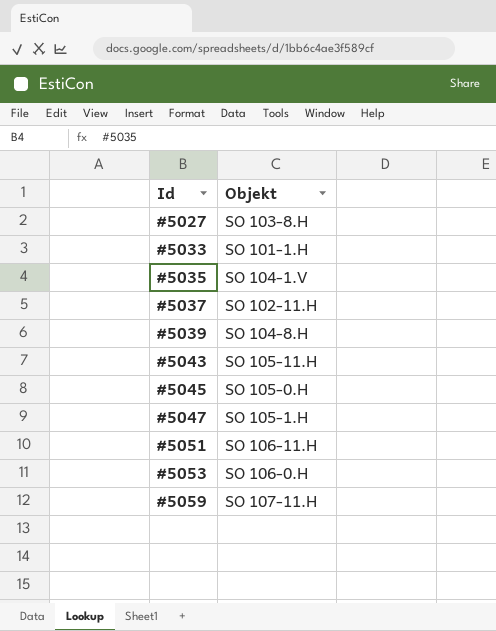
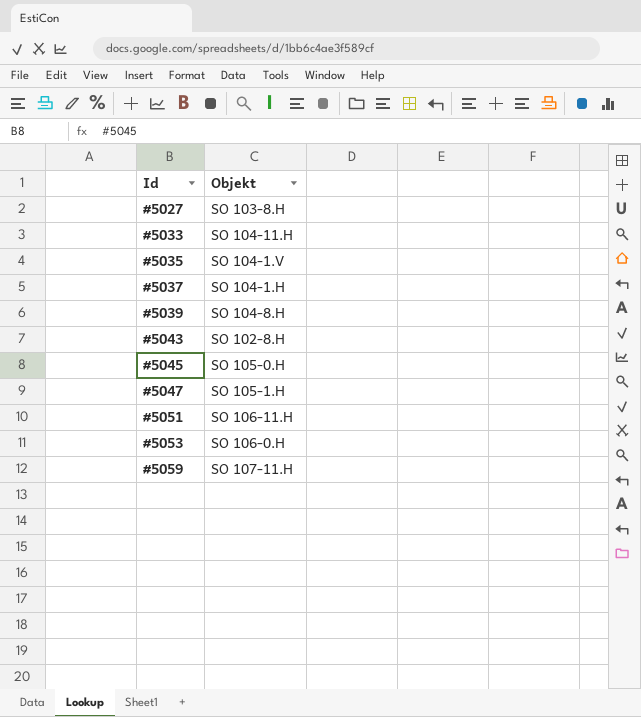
#5033 | Objekt: SO 101-1.H -> SO 104-11.H
#5037 | Objekt: SO 102-11.H -> SO 104-1.H
#5043 | Objekt: SO 105-11.H -> SO 102-8.H

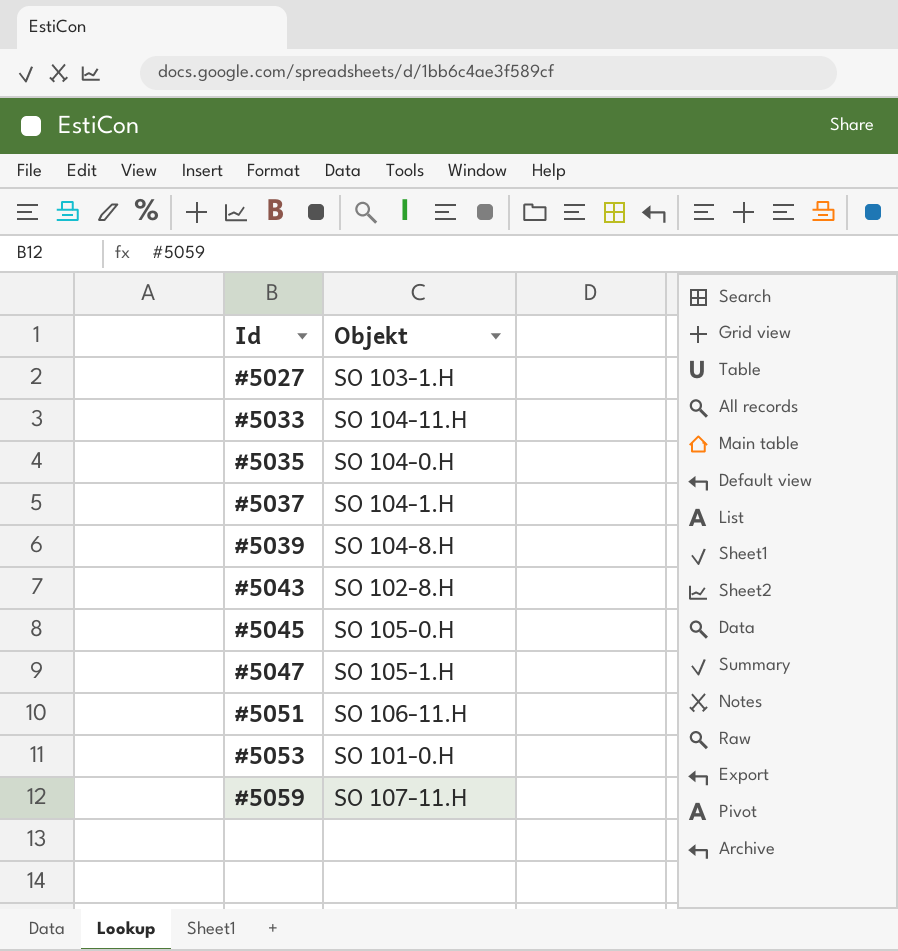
#5027 | Objekt: SO 103-8.H -> SO 103-1.H
#5035 | Objekt: SO 104-1.V -> SO 104-0.H
#5053 | Objekt: SO 106-0.H -> SO 101-0.H

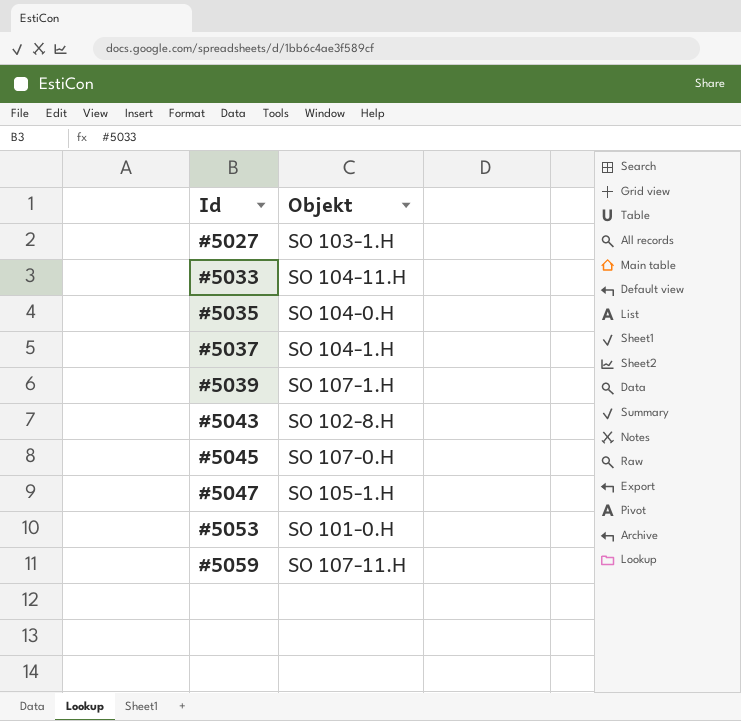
row #5051: SO 106-11.H -> none
#5039 | Objekt: SO 104-8.H -> SO 107-1.H
#5045 | Objekt: SO 105-0.H -> SO 107-0.H

